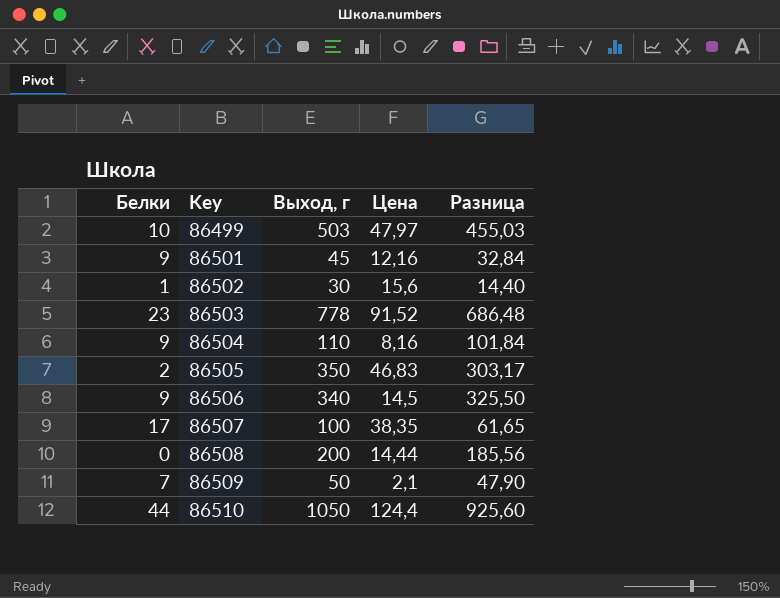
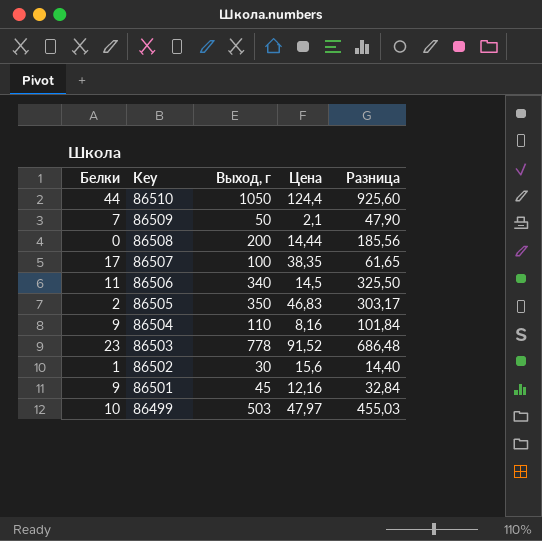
row order: Key ascending -> Key descending
86506 | Белки: 9 -> 11

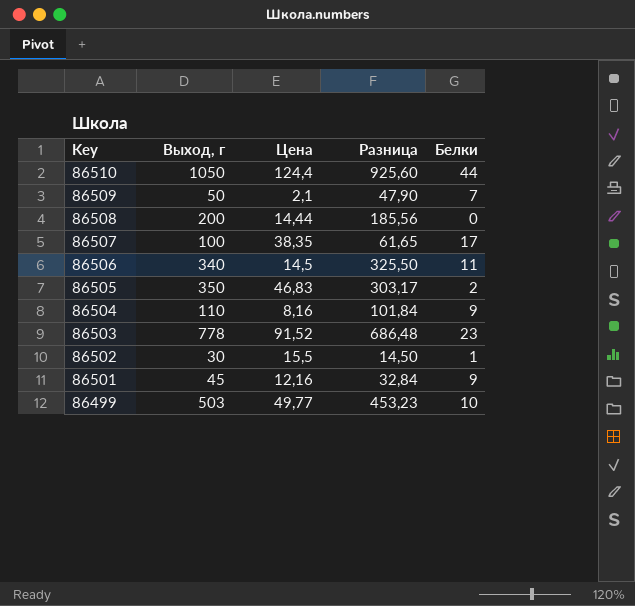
column Белки | position: 1 -> 5
86502 | Цена: 15,6 -> 15,5
86502 | Разница: 14,40 -> 14,50
86499 | Цена: 47,97 -> 49,77
86499 | Разница: 455,03 -> 453,23

